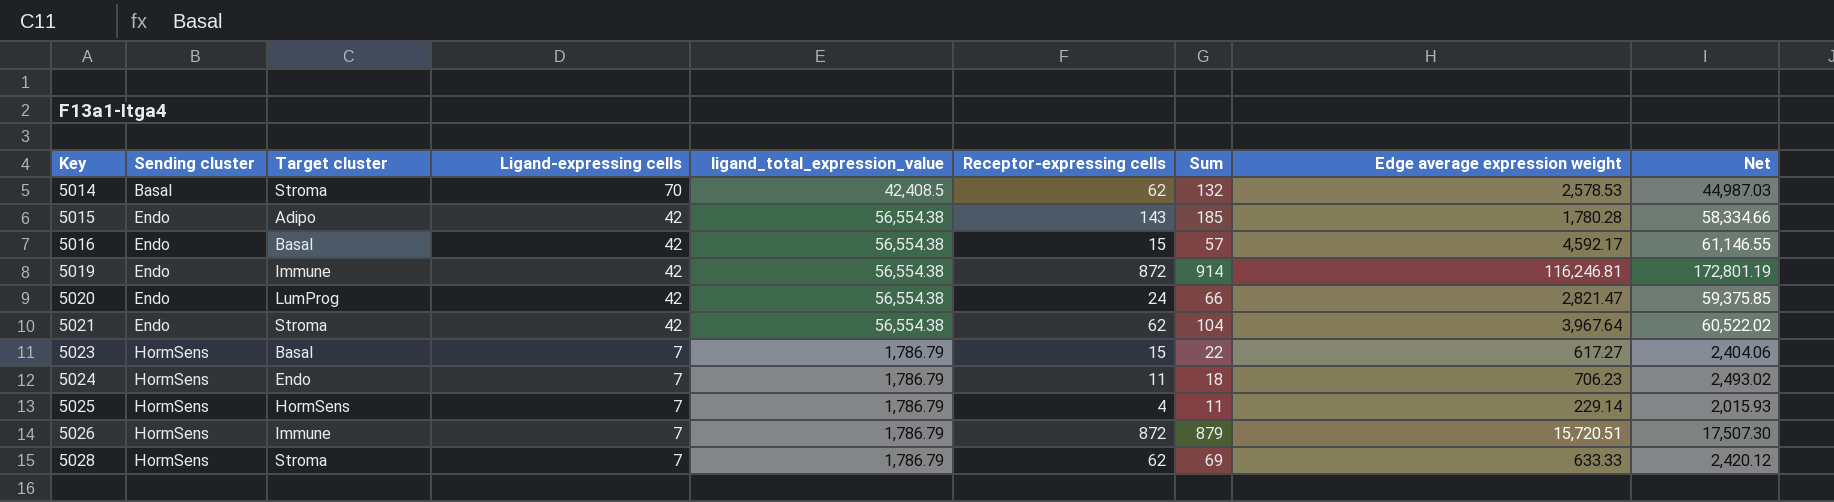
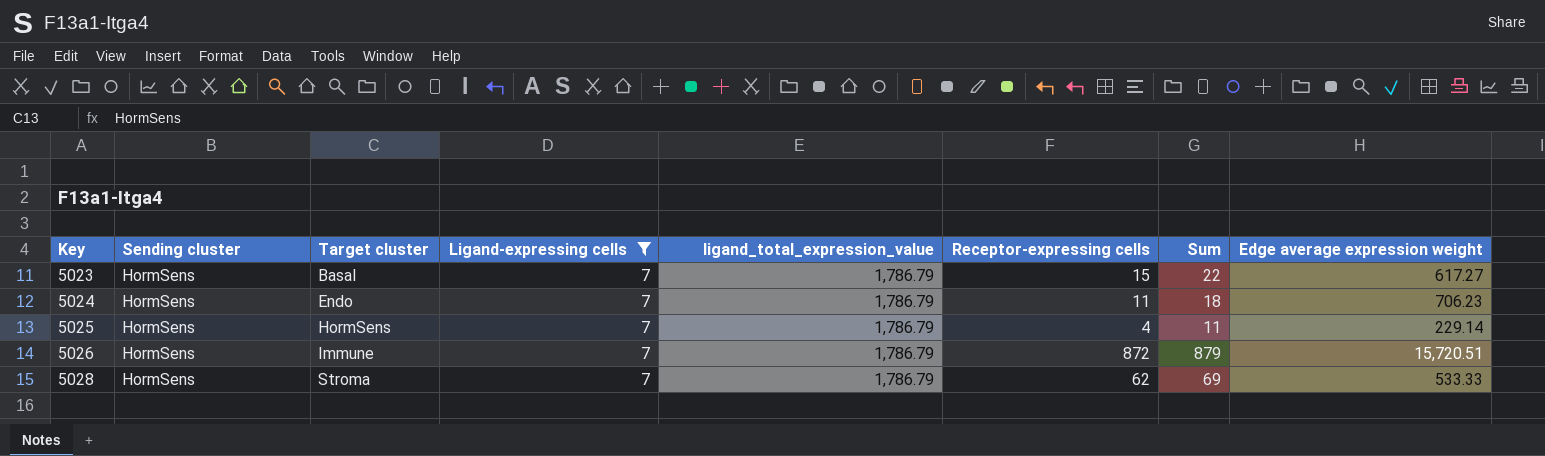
filter: none -> Ligand-expressing cells = 7
column Net | formula: [ligand_total_expression_value] + [Edge average expression weight] -> none
5028 | Edge average expression weight: 633.33 -> 533.33

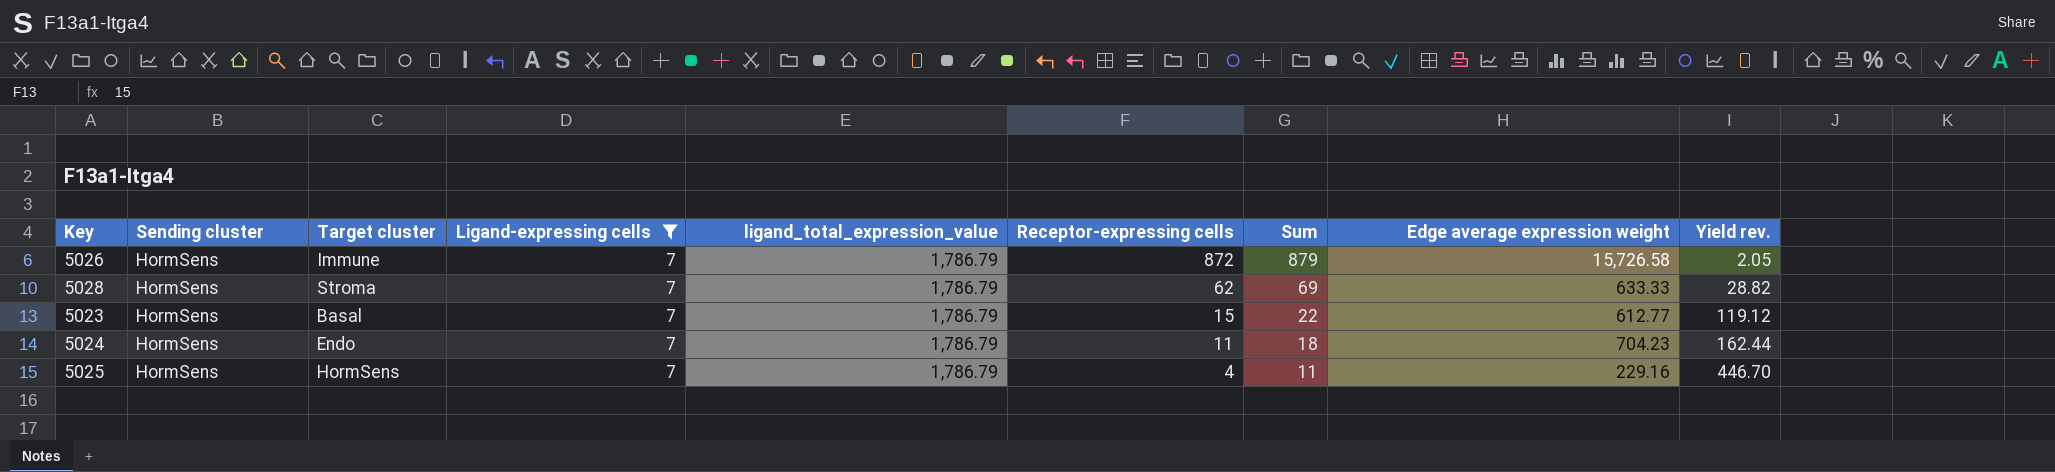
row order: Key ascending -> Receptor-expressing cells descending
column Yield rev. | formula: none -> [ligand_total_expression_value] / [Receptor-expressing cells]
5026 | Edge average expression weight: 15,720.51 -> 15,726.58
5028 | Edge average expression weight: 533.33 -> 633.33
5023 | Edge average expression weight: 617.27 -> 612.77
5024 | Edge average expression weight: 706.23 -> 704.23
5025 | Edge average expression weight: 229.14 -> 229.16

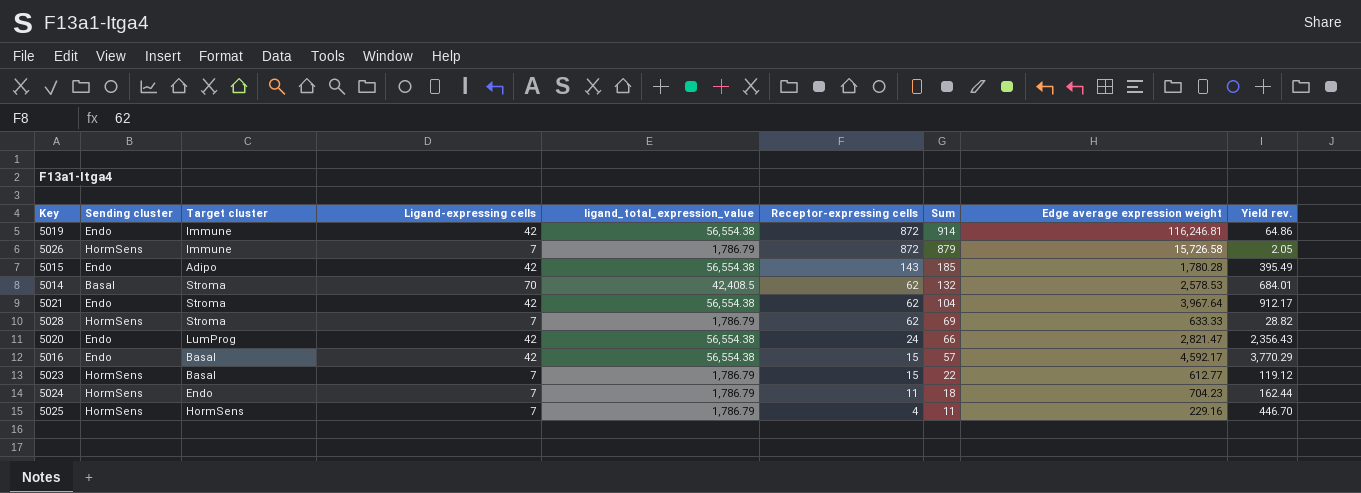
filter: Ligand-expressing cells = 7 -> none

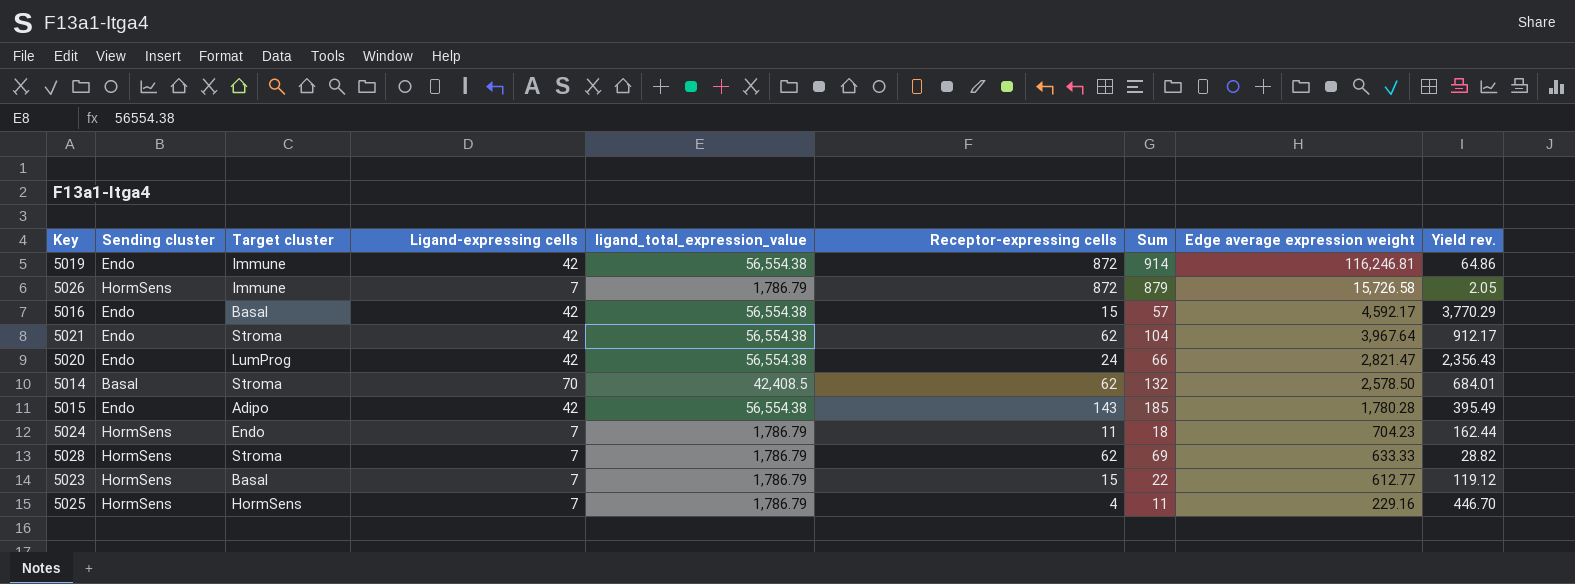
row order: Receptor-expressing cells descending -> Edge average expression weight descending
5014 | Edge average expression weight: 2,578.53 -> 2,578.50

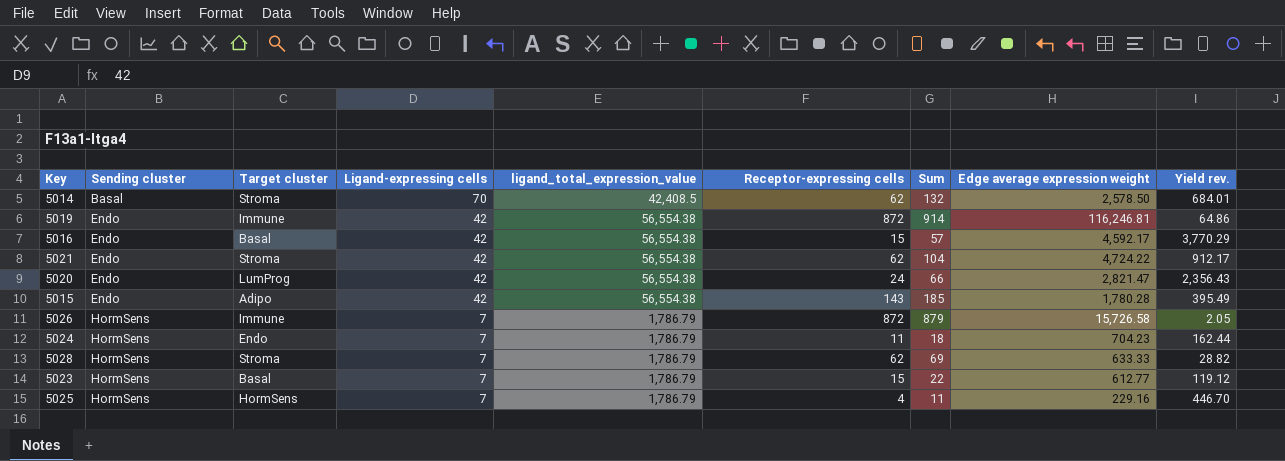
row order: Edge average expression weight descending -> Sending cluster ascending
5021 | Edge average expression weight: 3,967.64 -> 4,724.22

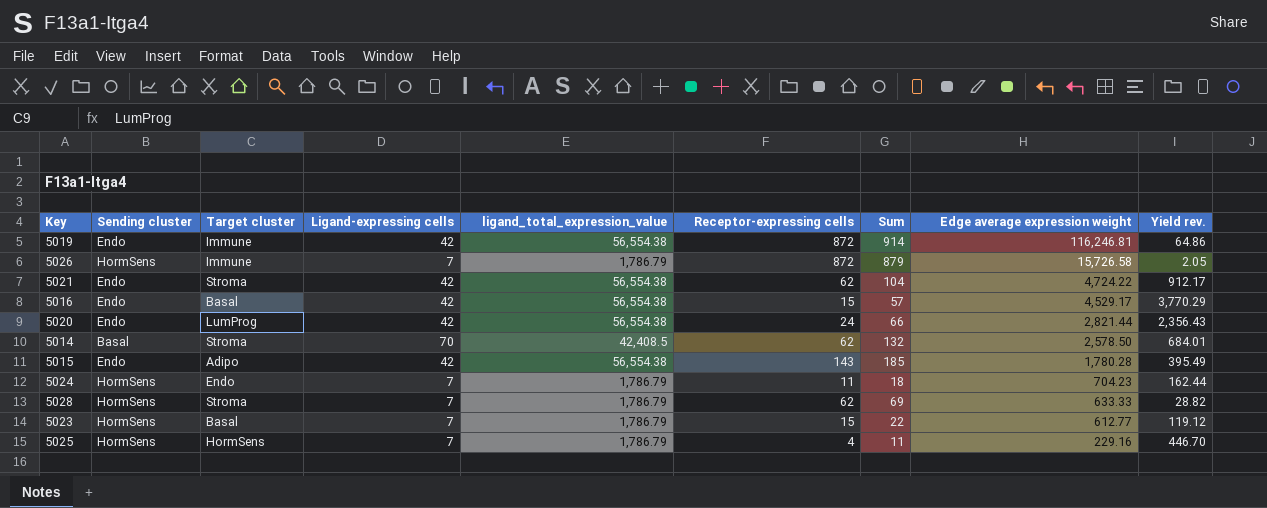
row order: Sending cluster ascending -> Edge average expression weight descending
5016 | Edge average expression weight: 4,592.17 -> 4,529.17
5020 | Edge average expression weight: 2,821.47 -> 2,821.44

